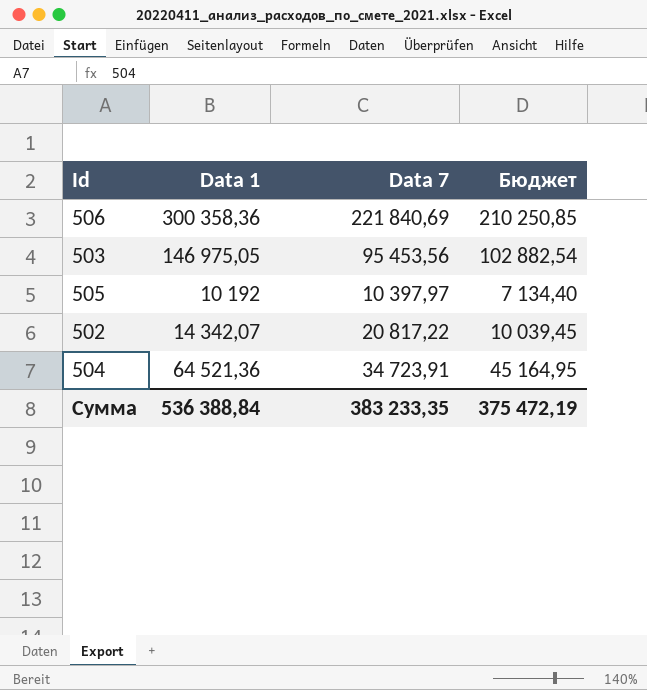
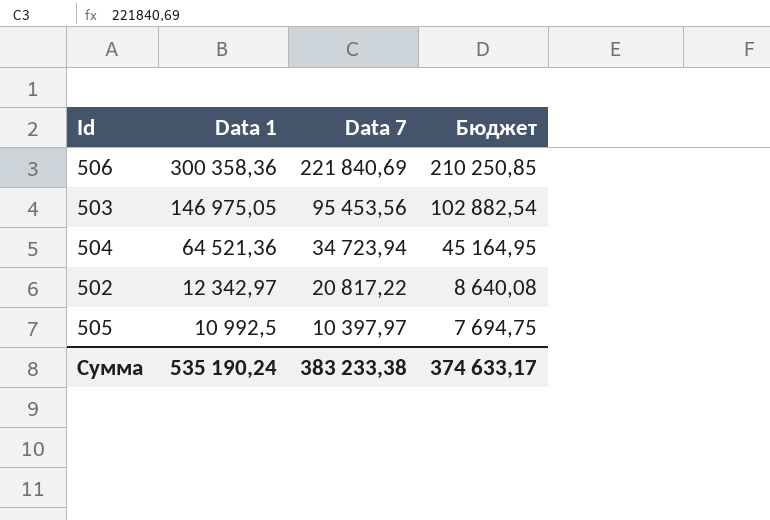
row order: none -> Data 1 descending
504 | Data 7: 34 723,91 -> 34 723,94
502 | Data 1: 14 342,07 -> 12 342,97
502 | Бюджет: 10 039,45 -> 8 640,08
505 | Data 1: 10 192 -> 10 992,5
505 | Бюджет: 7 134,40 -> 7 694,75
Сумма | Data 1: 536 388,84 -> 535 190,24
Сумма | Data 7: 383 233,35 -> 383 233,38
Сумма | Бюджет: 375 472,19 -> 374 633,17

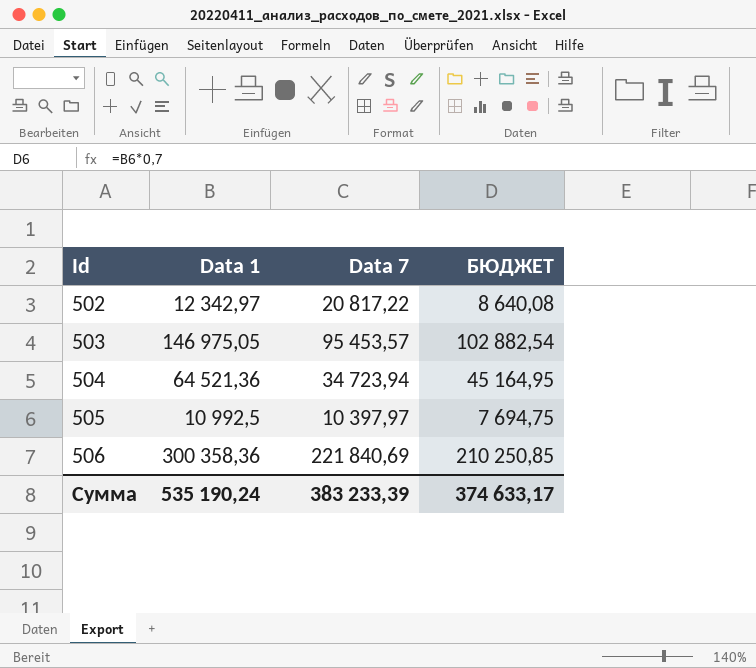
row order: Data 1 descending -> Id ascending
column name: Бюджет -> БЮДЖЕТ
503 | Data 7: 95 453,56 -> 95 453,57
Сумма | Data 7: 383 233,38 -> 383 233,39

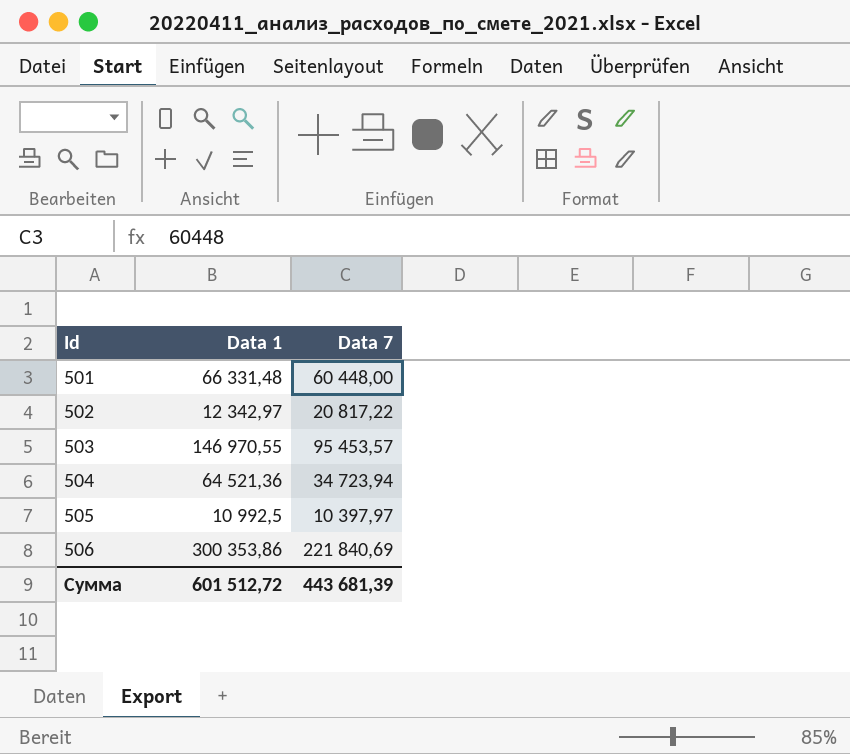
column БЮДЖЕТ | formula: [Data 1] * 0,7 -> none
row 501: none -> 66 331,48 | 60 448,00
503 | Data 1: 146 975,05 -> 146 970,55
506 | Data 1: 300 358,36 -> 300 353,86
Сумма | Data 1: 535 190,24 -> 601 512,72
Сумма | Data 7: 383 233,39 -> 443 681,39

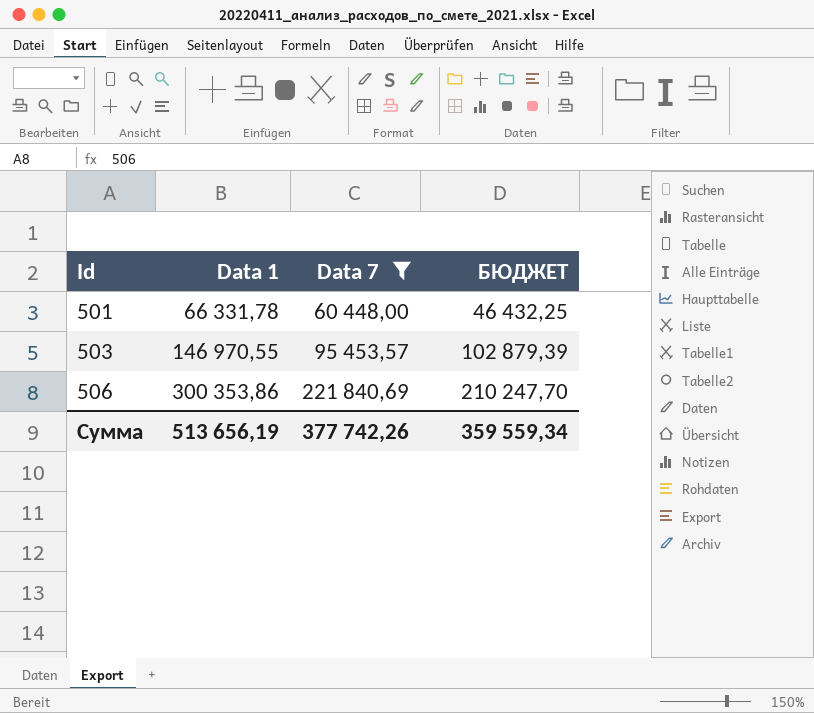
filter: none -> Data 7 >= 60 448,00
column БЮДЖЕТ | formula: none -> [Data 1] * 0,7
501 | Data 1: 66 331,48 -> 66 331,78
Сумма | Data 1: 601 512,72 -> 513 656,19
Сумма | Data 7: 443 681,39 -> 377 742,26

